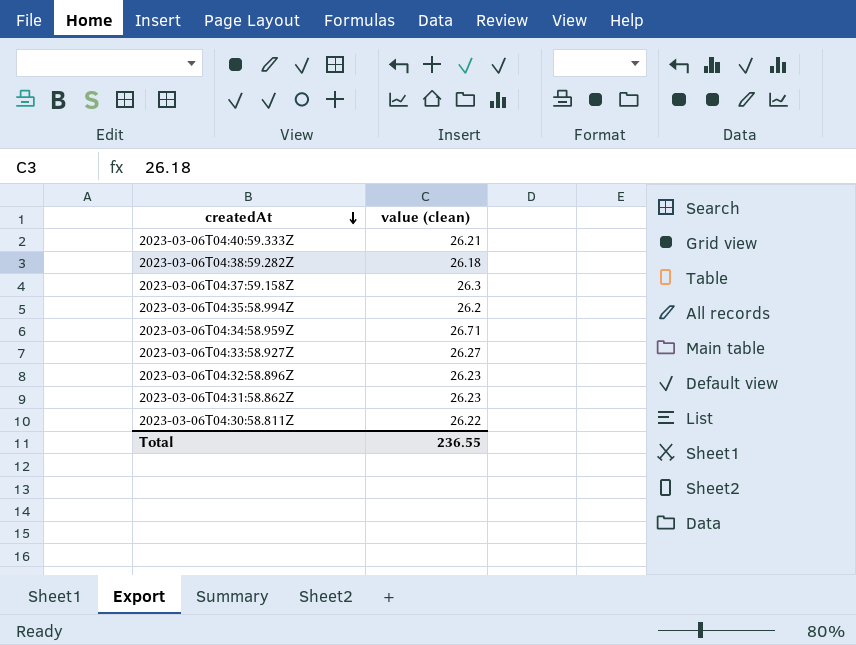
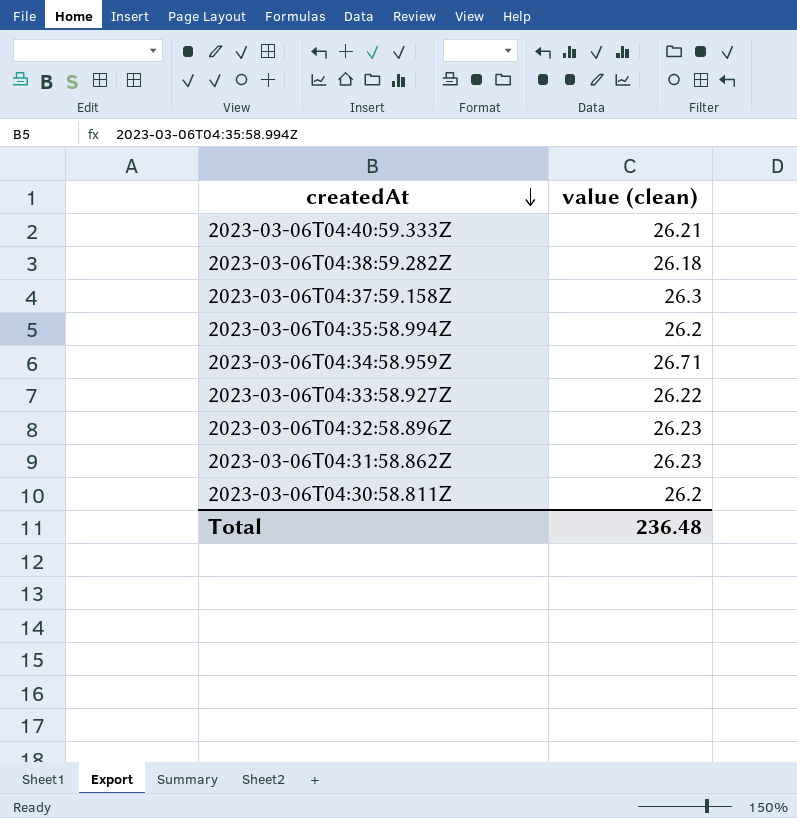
2023-03-06T04:33:58.927Z | value (clean): 26.27 -> 26.22
2023-03-06T04:30:58.811Z | value (clean): 26.22 -> 26.2
Total | value (clean): 236.55 -> 236.48

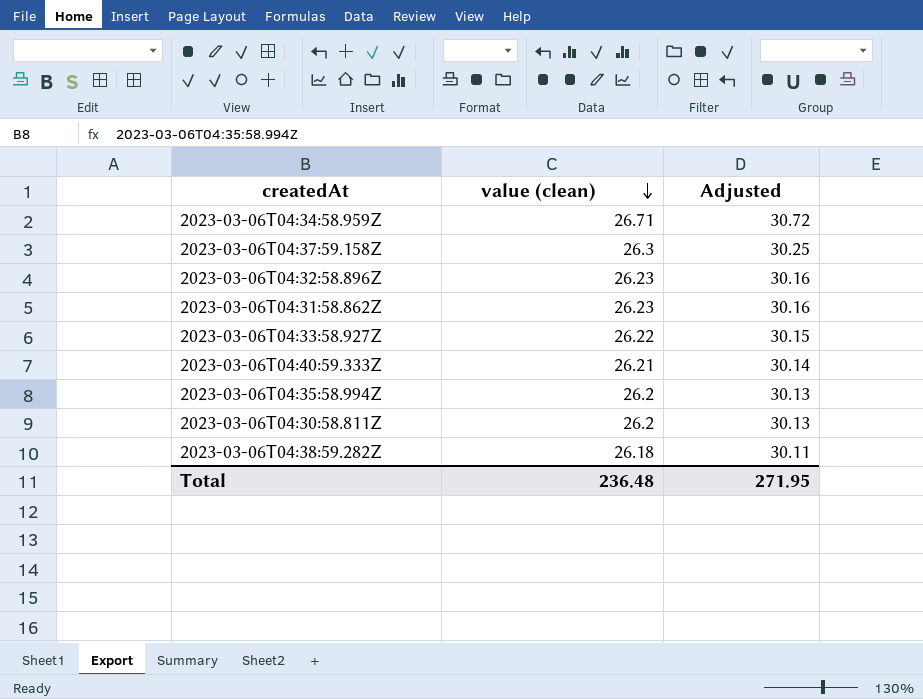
row order: createdAt descending -> value (clean) descending
column Adjusted | formula: none -> [value (clean)] * 1.15

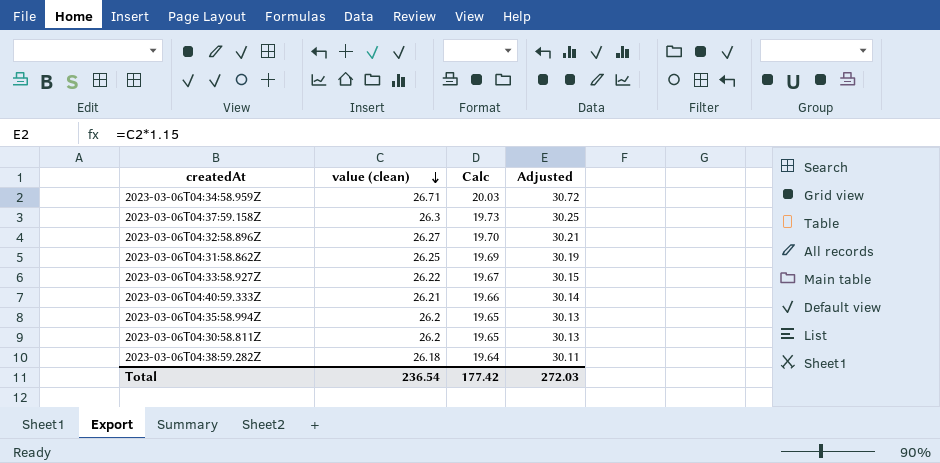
column Calc | formula: none -> [value (clean)] * 0.75
2023-03-06T04:32:58.896Z | value (clean): 26.23 -> 26.27
2023-03-06T04:32:58.896Z | Adjusted: 30.16 -> 30.21
2023-03-06T04:31:58.862Z | value (clean): 26.23 -> 26.25
2023-03-06T04:31:58.862Z | Adjusted: 30.16 -> 30.19
Total | value (clean): 236.48 -> 236.54
Total | Adjusted: 271.95 -> 272.03

